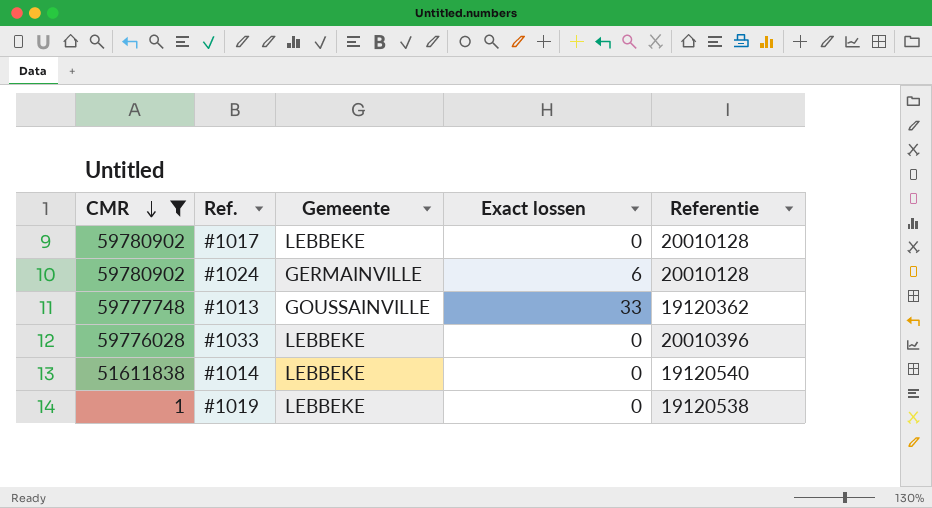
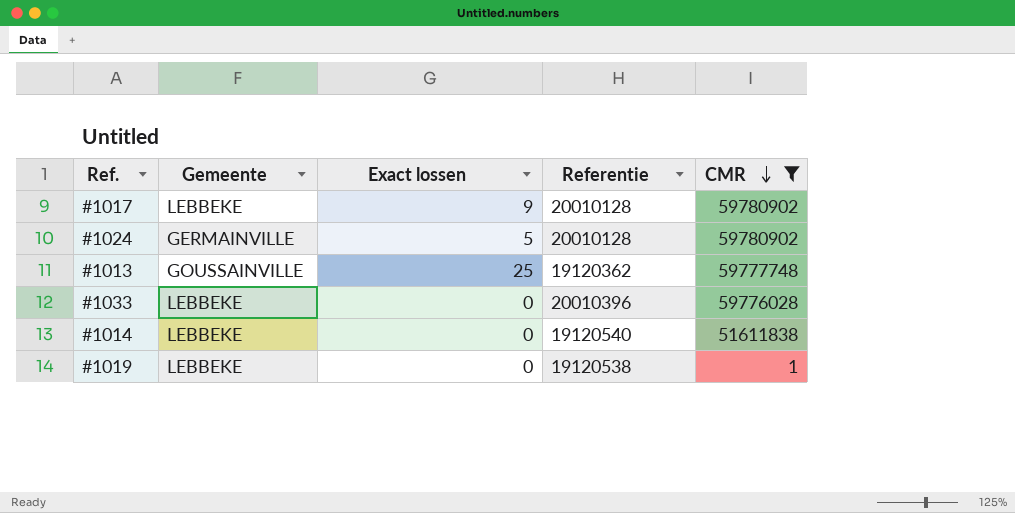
column CMR | position: 1 -> 5
#1017 | Exact lossen: 0 -> 9
#1024 | Exact lossen: 6 -> 5
#1013 | Exact lossen: 33 -> 25

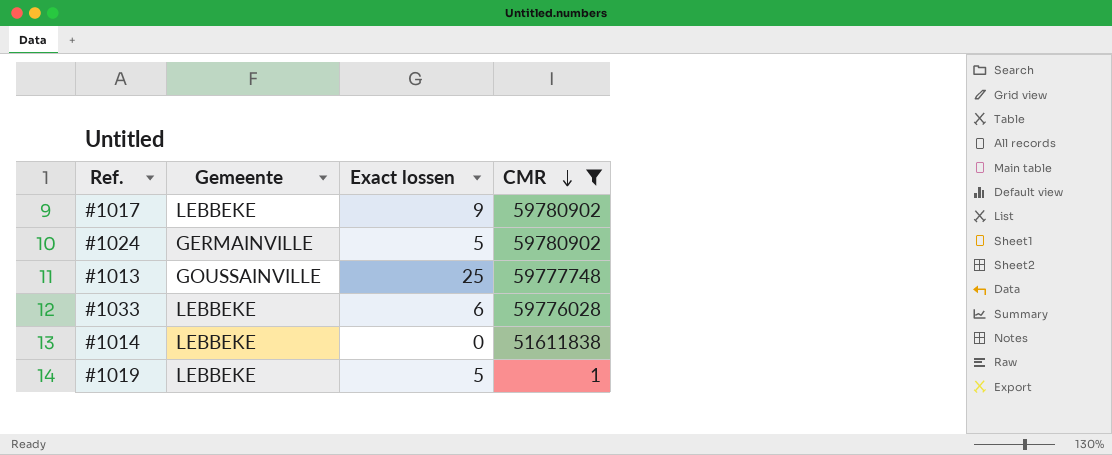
column Referentie | position: 4 -> none
#1033 | Exact lossen: 0 -> 6
#1019 | Exact lossen: 0 -> 5

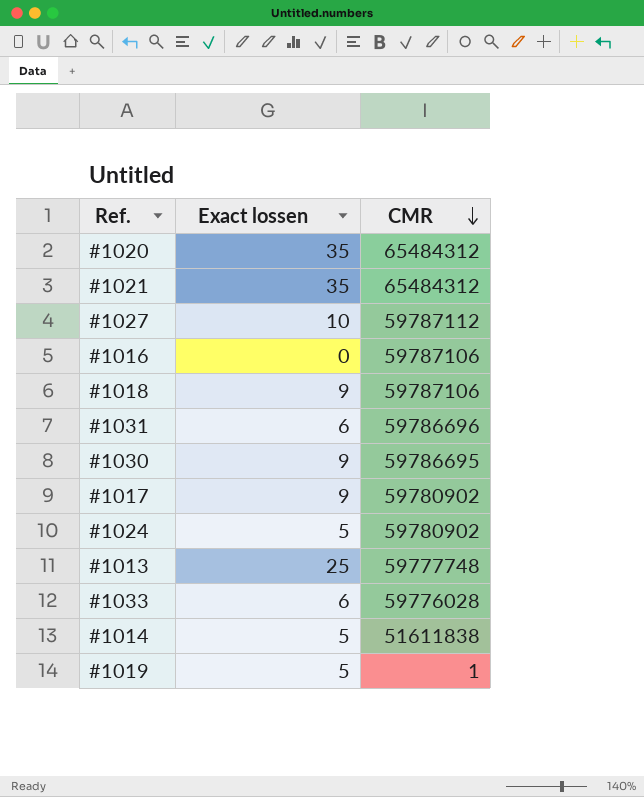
filter: CMR <= 59780902 -> none
column Gemeente | position: 2 -> none
#1014 | Exact lossen: 0 -> 5

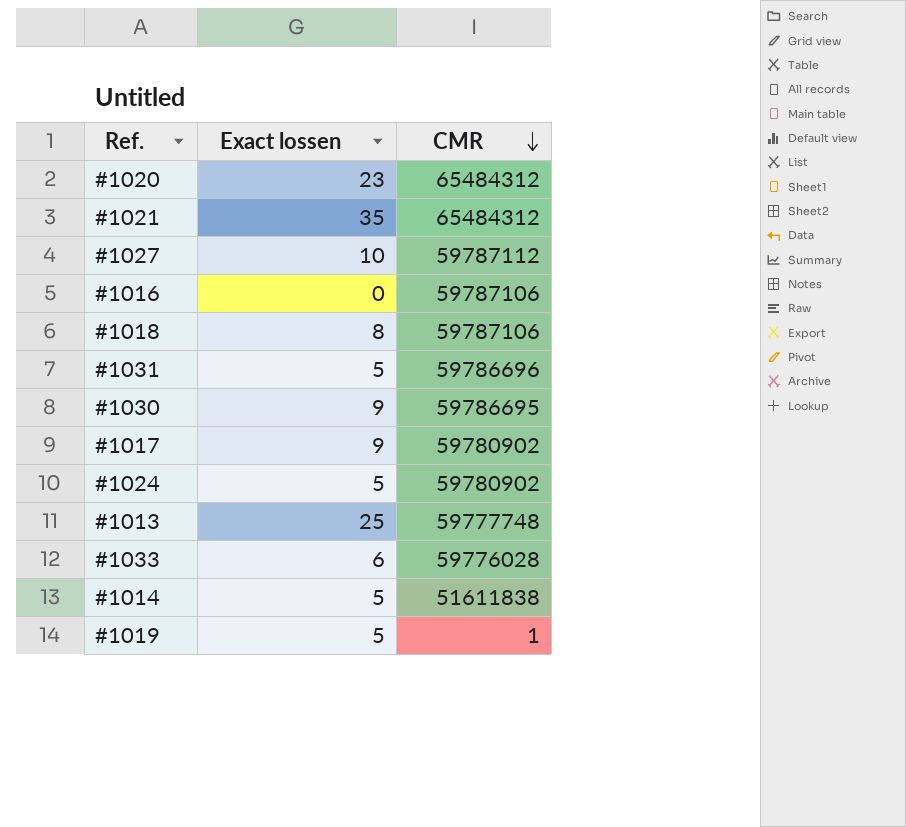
#1020 | Exact lossen: 35 -> 23
#1018 | Exact lossen: 9 -> 8
#1031 | Exact lossen: 6 -> 5

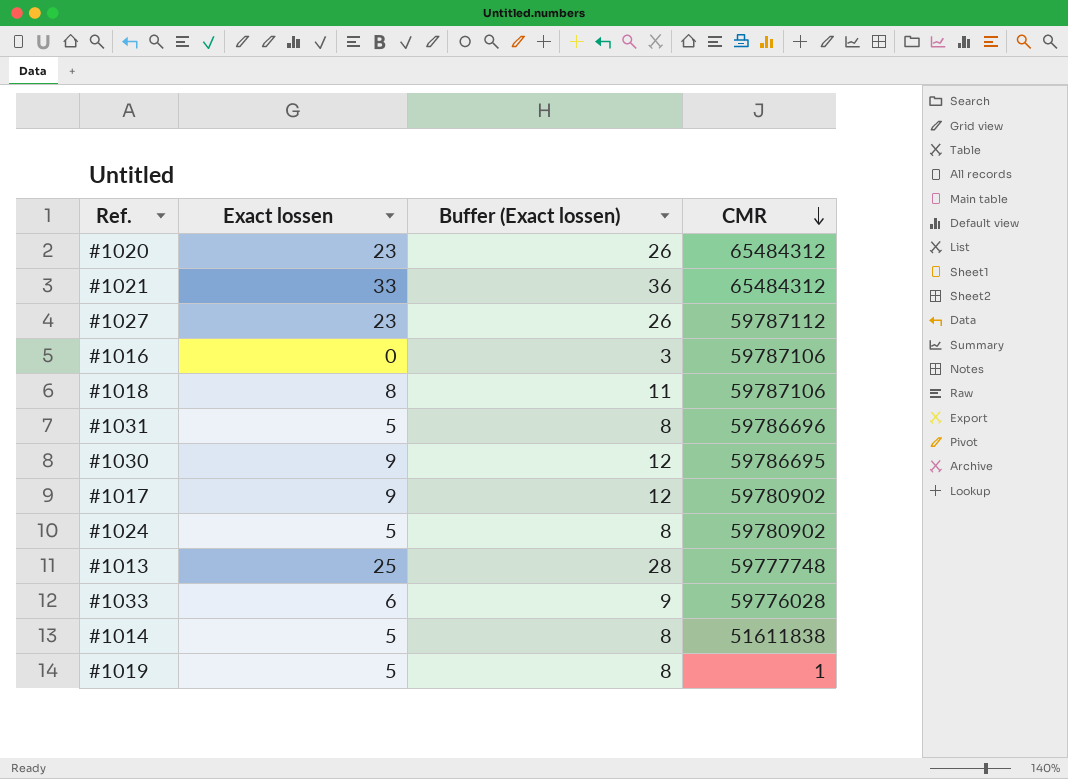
column Buffer (Exact lossen) | formula: none -> [Exact lossen] + 3
#1021 | Exact lossen: 35 -> 33
#1027 | Exact lossen: 10 -> 23

